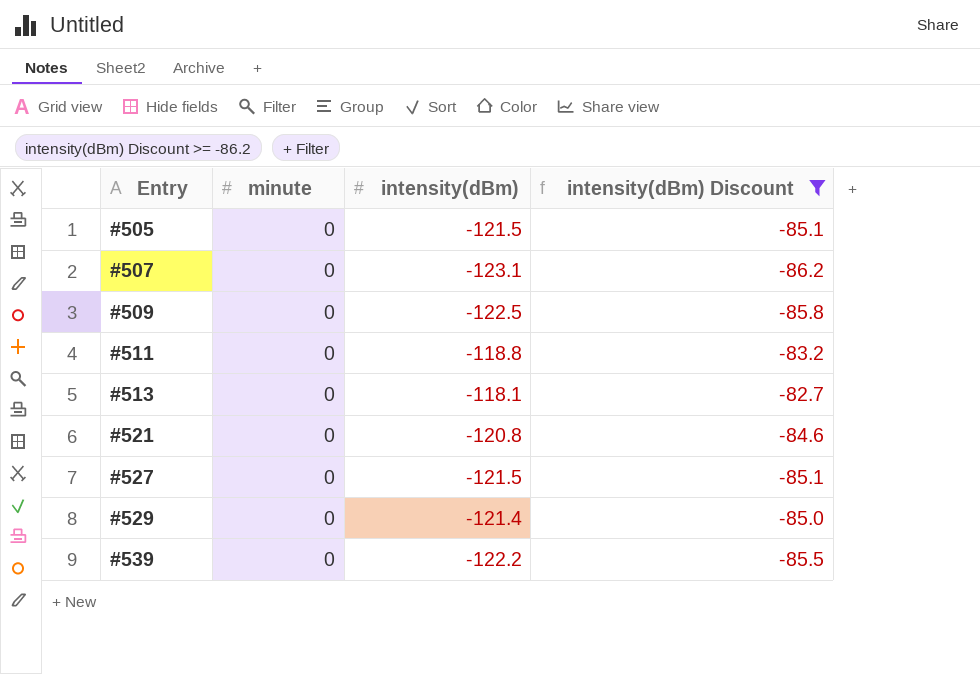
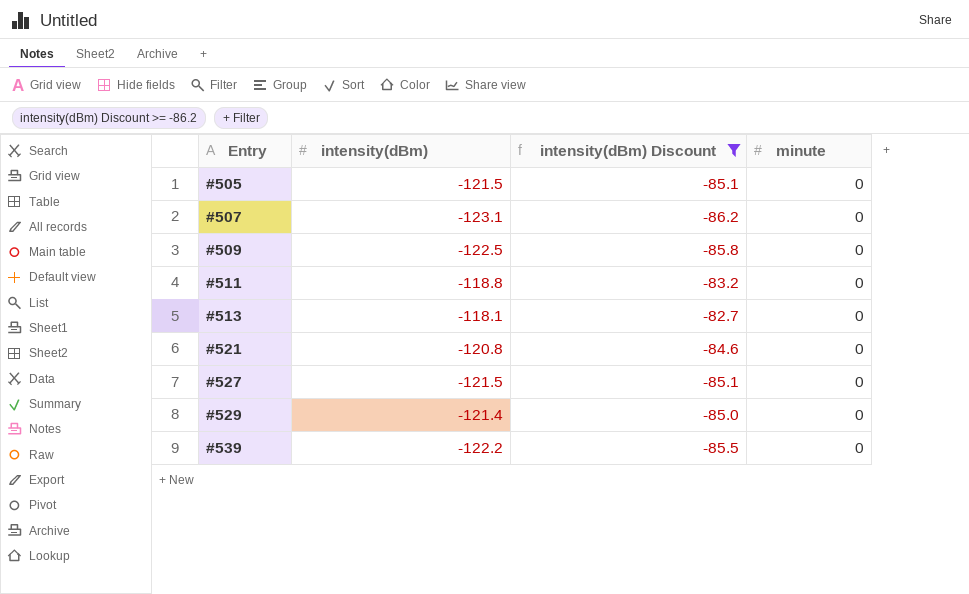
column minute | position: 2 -> 4

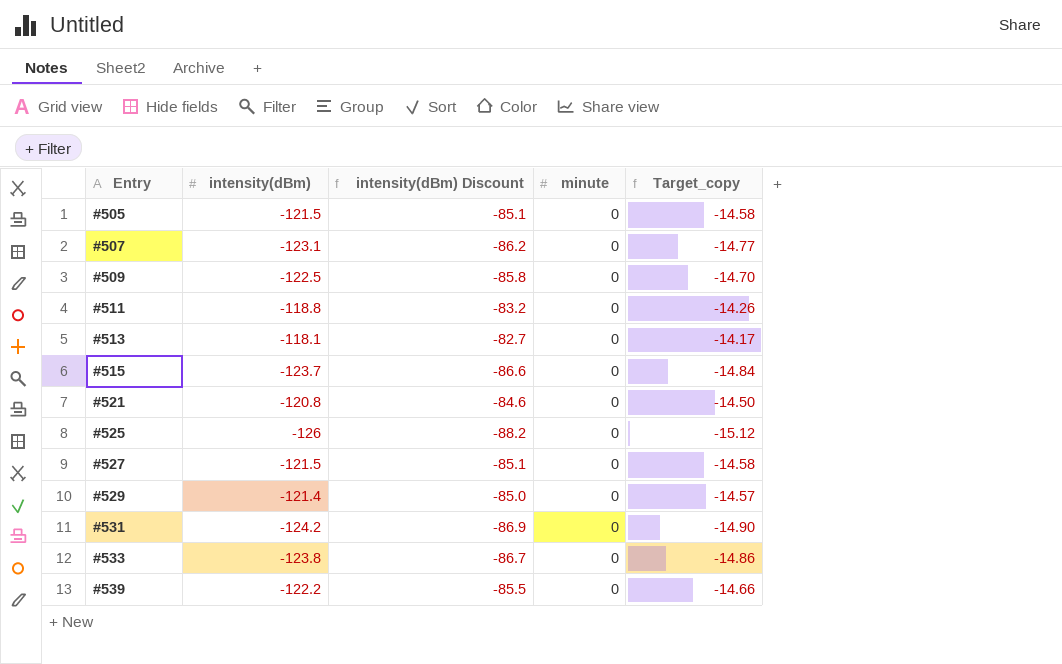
filter: intensity(dBm) Discount >= -86.2 -> none
column Target_copy | formula: none -> [intensity(dBm)] * 0.12

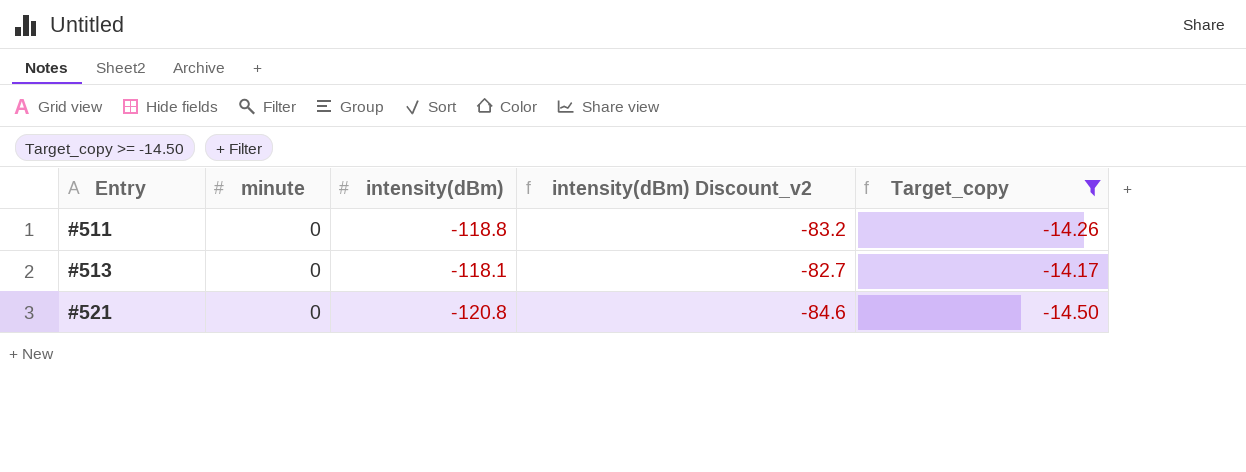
filter: none -> Target_copy >= -14.50
column minute | position: 4 -> 2
column name: intensity(dBm) Discount -> intensity(dBm) Discount_v2

